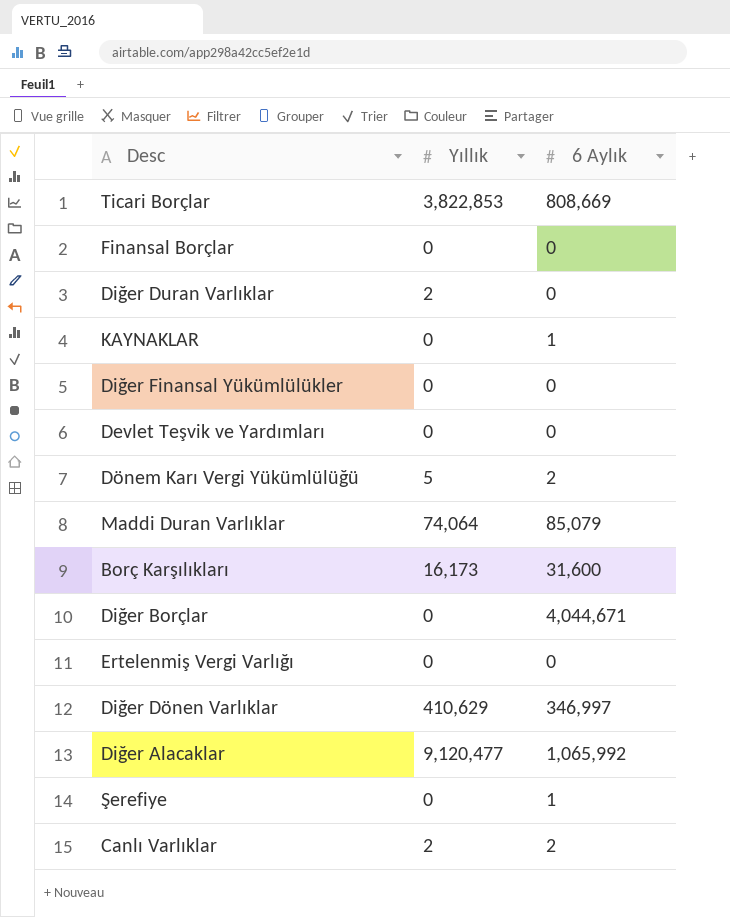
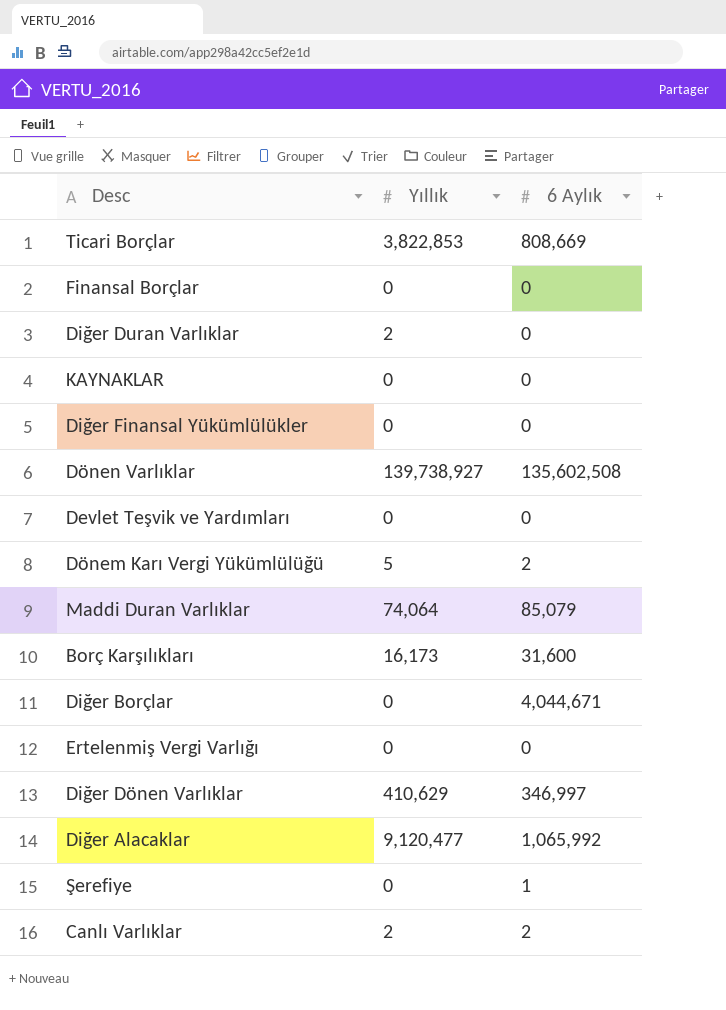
KAYNAKLAR | 6 Aylık: 1 -> 0
row Dönen Varlıklar: none -> 139,738,927 | 135,602,508

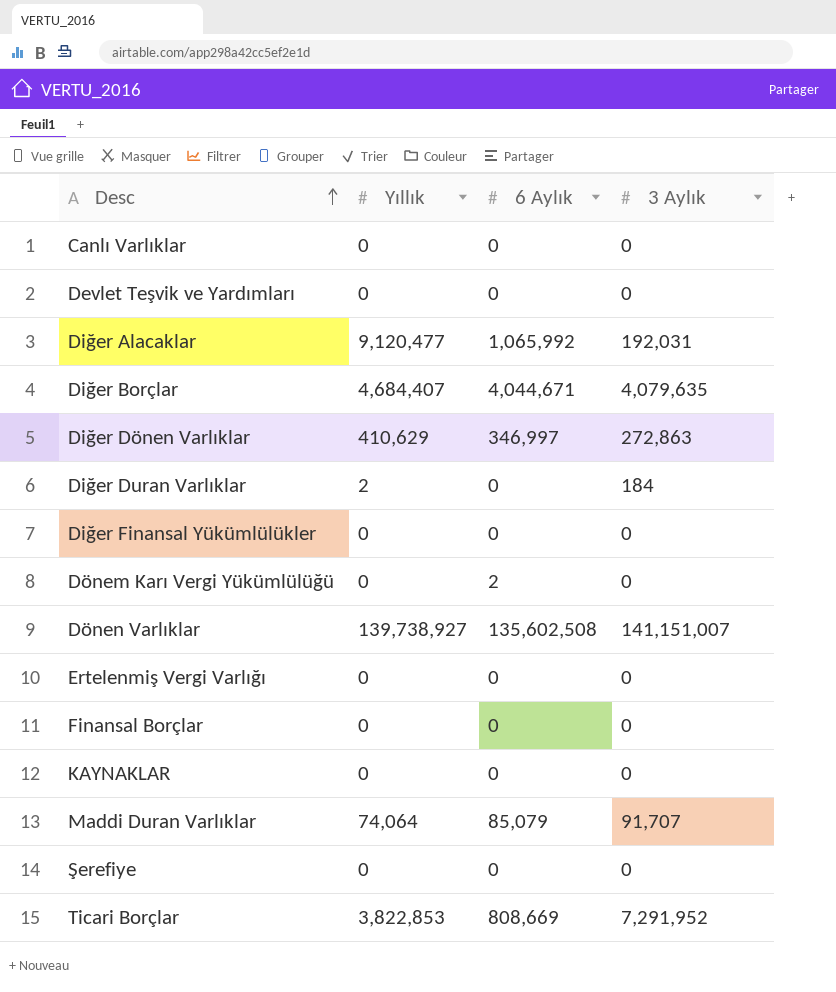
row order: none -> Desc ascending
column 3 Aylık | position: none -> 4
row Borç Karşılıkları: 16,173 | 31,600 -> none
Canlı Varlıklar | Yıllık: 2 -> 0
Canlı Varlıklar | 6 Aylık: 2 -> 0
Diğer Borçlar | Yıllık: 0 -> 4,684,407
Dönem Karı Vergi Yükümlülüğü | Yıllık: 5 -> 0
Şerefiye | 6 Aylık: 1 -> 0

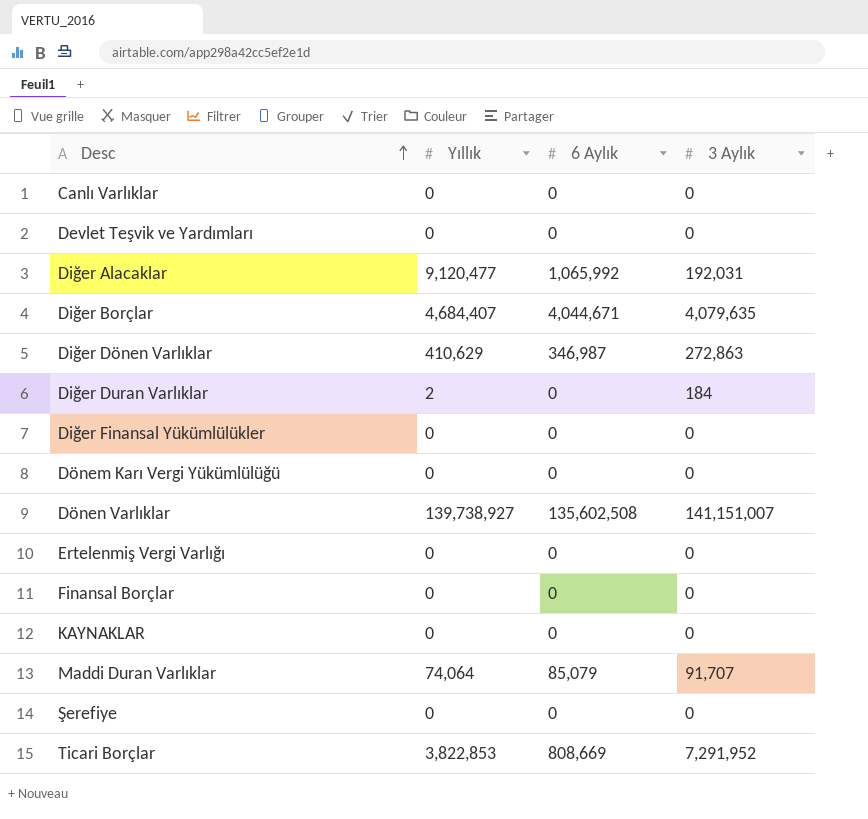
Diğer Dönen Varlıklar | 6 Aylık: 346,997 -> 346,987
Dönem Karı Vergi Yükümlülüğü | 6 Aylık: 2 -> 0

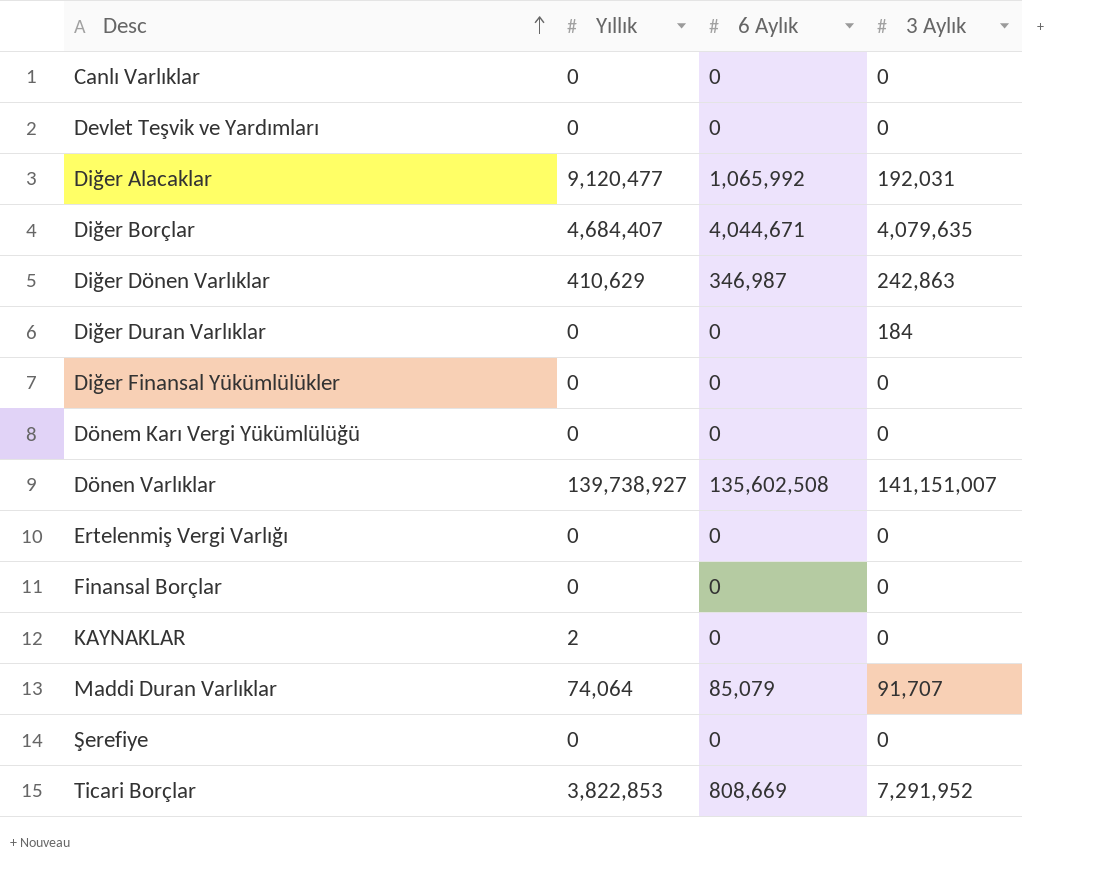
Diğer Dönen Varlıklar | 3 Aylık: 272,863 -> 242,863
Diğer Duran Varlıklar | Yıllık: 2 -> 0
KAYNAKLAR | Yıllık: 0 -> 2

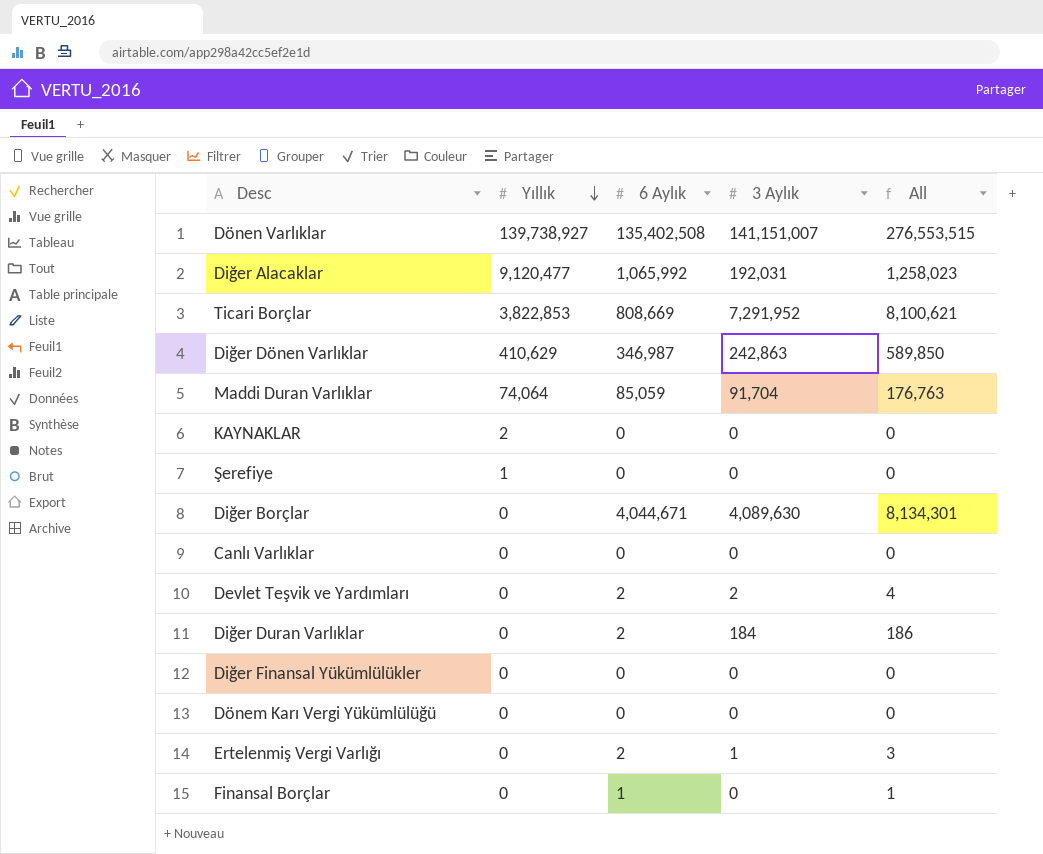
row order: Desc ascending -> Yıllık descending
column All | formula: none -> [6 Aylık] + [3 Aylık]
Dönen Varlıklar | 6 Aylık: 135,602,508 -> 135,402,508
Maddi Duran Varlıklar | 6 Aylık: 85,079 -> 85,059
Maddi Duran Varlıklar | 3 Aylık: 91,707 -> 91,704
Şerefiye | Yıllık: 0 -> 1
Diğer Borçlar | Yıllık: 4,684,407 -> 0
Diğer Borçlar | 3 Aylık: 4,079,635 -> 4,089,630
Devlet Teşvik ve Yardımları | 6 Aylık: 0 -> 2
Devlet Teşvik ve Yardımları | 3 Aylık: 0 -> 2
Diğer Duran Varlıklar | 6 Aylık: 0 -> 2
Ertelenmiş Vergi Varlığı | 6 Aylık: 0 -> 2
Ertelenmiş Vergi Varlığı | 3 Aylık: 0 -> 1
Finansal Borçlar | 6 Aylık: 0 -> 1

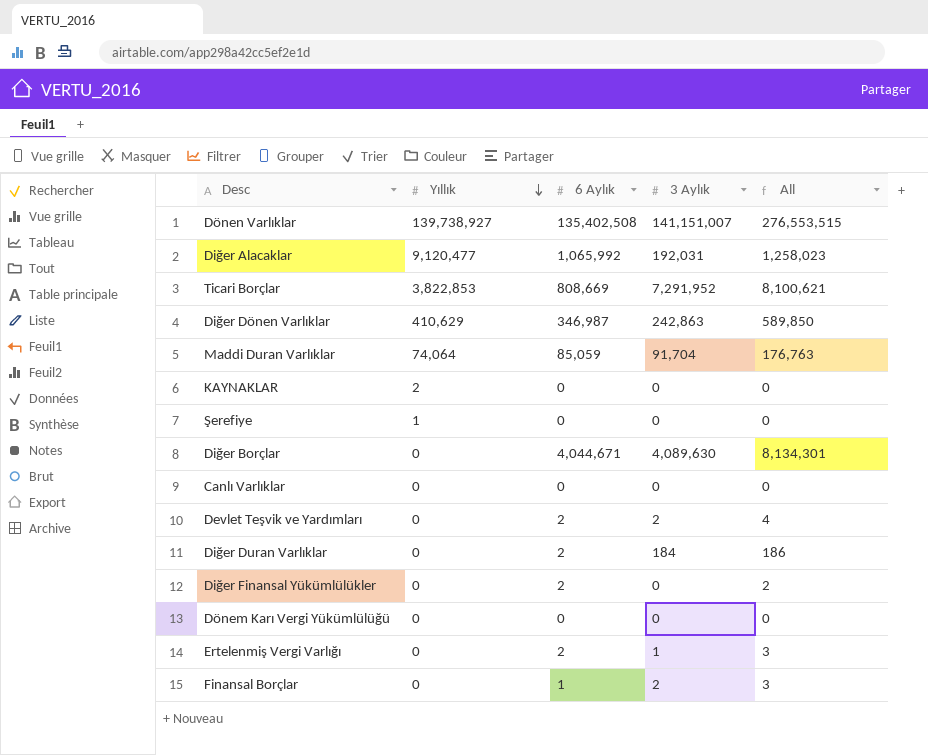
Diğer Finansal Yükümlülükler | 6 Aylık: 0 -> 2
Diğer Finansal Yükümlülükler | All: 0 -> 2
Finansal Borçlar | 3 Aylık: 0 -> 2
Finansal Borçlar | All: 1 -> 3

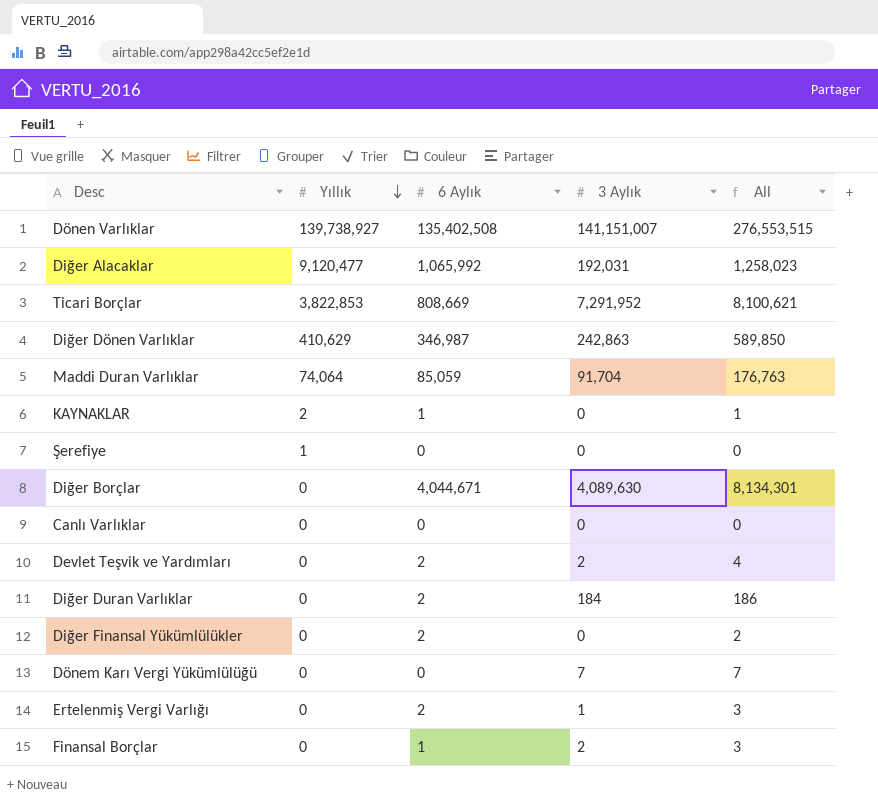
KAYNAKLAR | 6 Aylık: 0 -> 1
KAYNAKLAR | All: 0 -> 1
Dönem Karı Vergi Yükümlülüğü | 3 Aylık: 0 -> 7
Dönem Karı Vergi Yükümlülüğü | All: 0 -> 7

